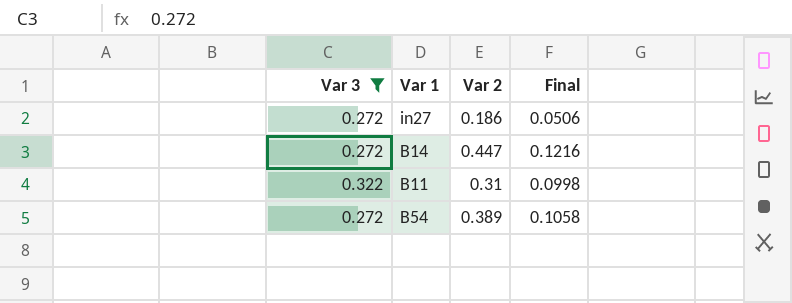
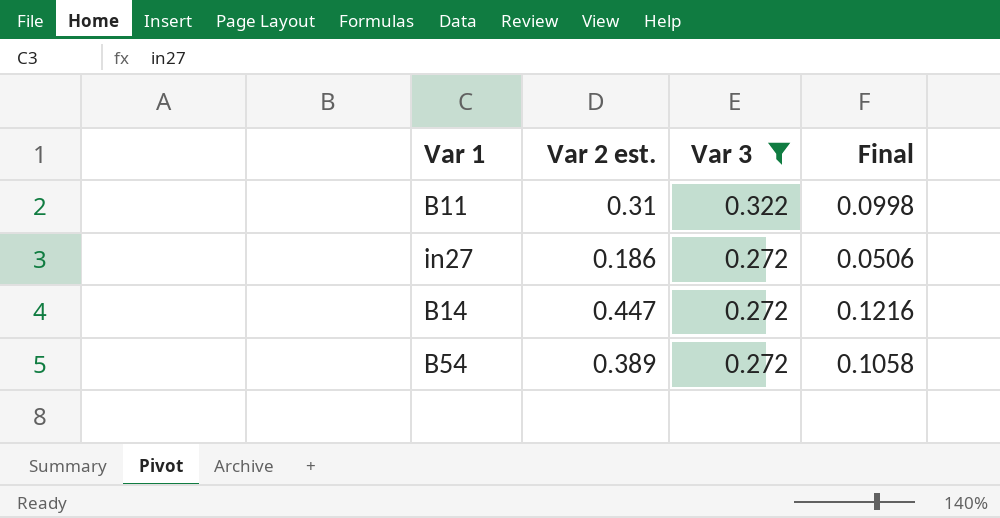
row order: none -> Var 3 descending
column name: Var 2 -> Var 2 est.
column Var 3 | position: 1 -> 3

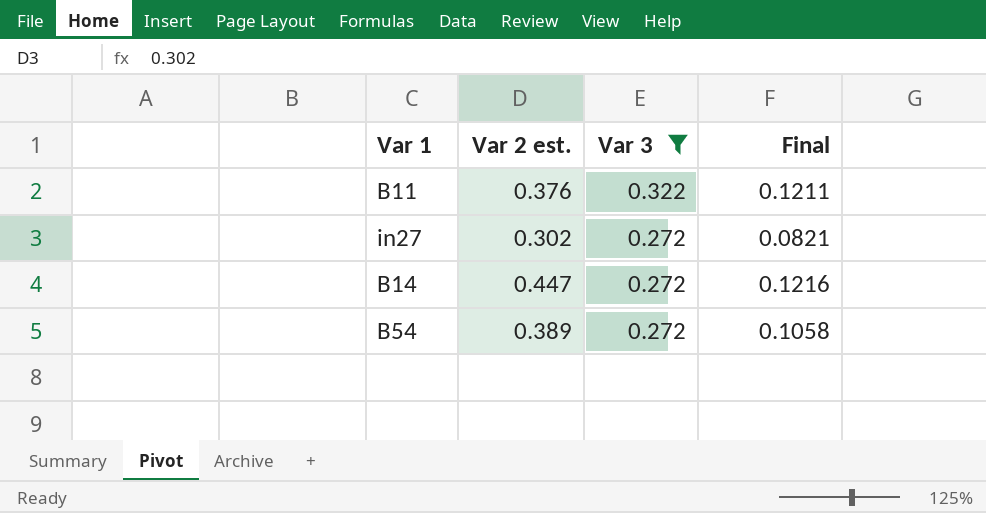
B11 | Var 2 est.: 0.31 -> 0.376
B11 | Final: 0.0998 -> 0.1211
in27 | Var 2 est.: 0.186 -> 0.302
in27 | Final: 0.0506 -> 0.0821

